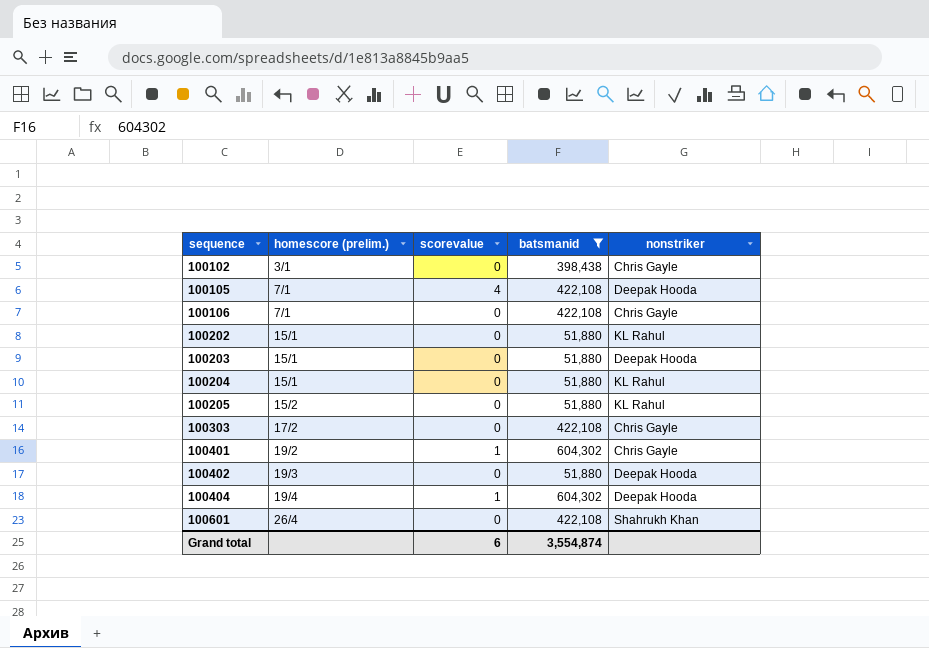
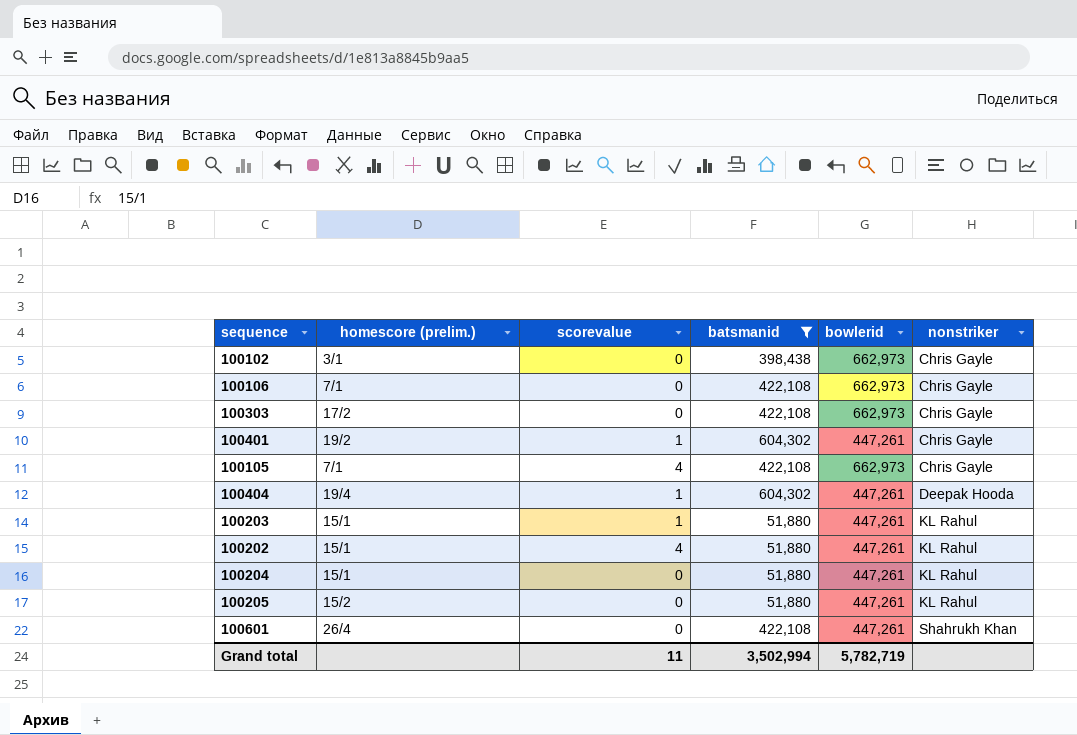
row order: sequence ascending -> nonstriker ascending
column bowlerid | position: none -> 5
row 100402: 19/3 | 0 | 51,880 | Deepak Hooda -> none
100105 | nonstriker: Deepak Hooda -> Chris Gayle
100203 | scorevalue: 0 -> 1
100203 | nonstriker: Deepak Hooda -> KL Rahul
100202 | scorevalue: 0 -> 4
Grand total | scorevalue: 6 -> 11
Grand total | batsmanid: 3,554,874 -> 3,502,994

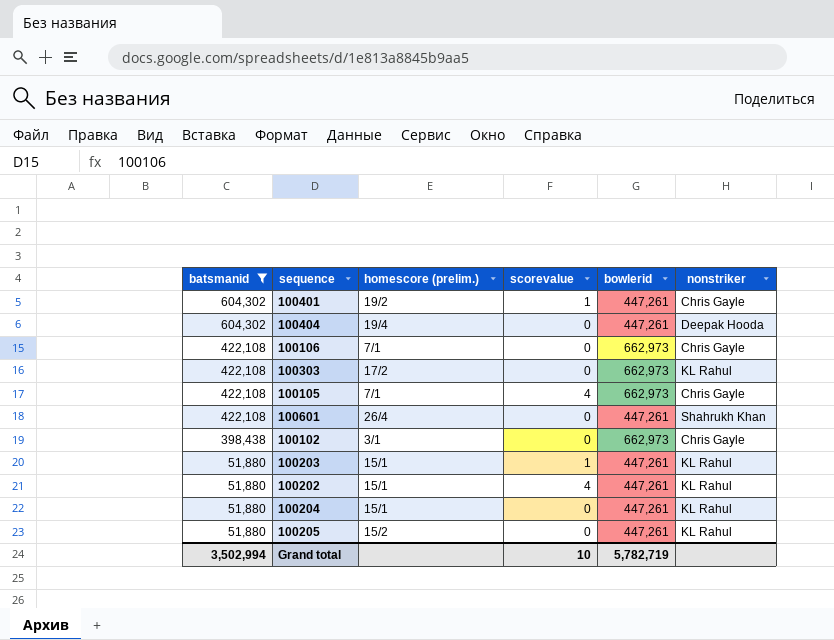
row order: nonstriker ascending -> batsmanid descending
column batsmanid | position: 4 -> 1
100404 | scorevalue: 1 -> 0
100303 | nonstriker: Chris Gayle -> KL Rahul
Grand total | scorevalue: 11 -> 10

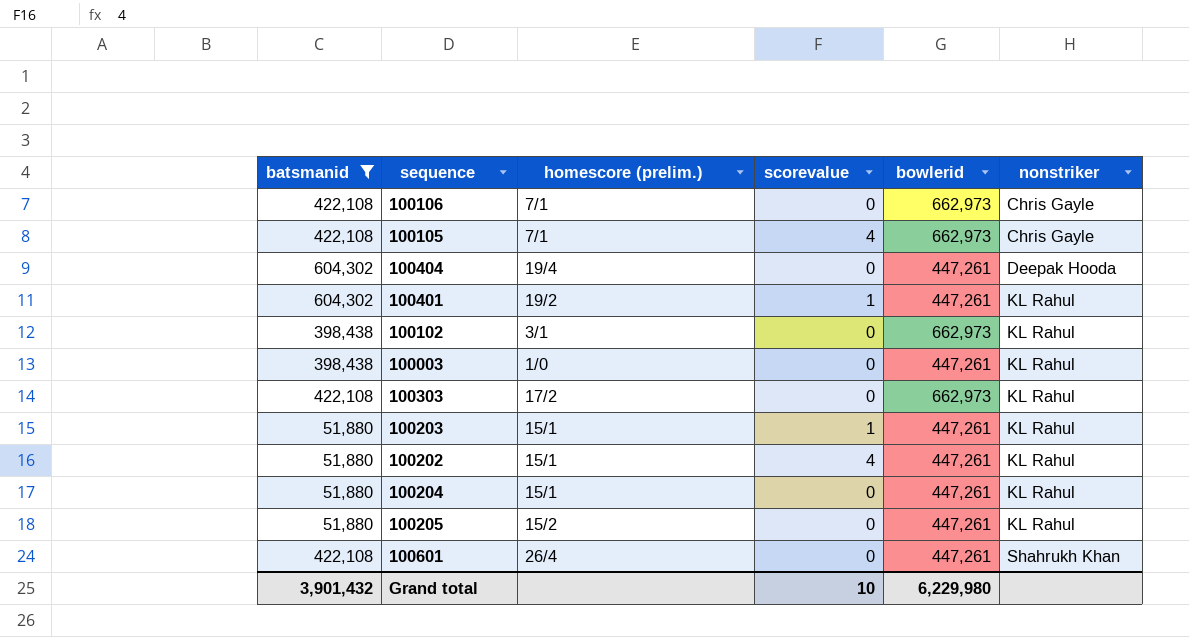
row order: batsmanid descending -> nonstriker ascending
100401 | nonstriker: Chris Gayle -> KL Rahul
100102 | nonstriker: Chris Gayle -> KL Rahul
row 100003: none -> 398,438 | 1/0 | 0 | 447,261 | KL Rahul
Grand total | batsmanid: 3,502,994 -> 3,901,432
Grand total | bowlerid: 5,782,719 -> 6,229,980

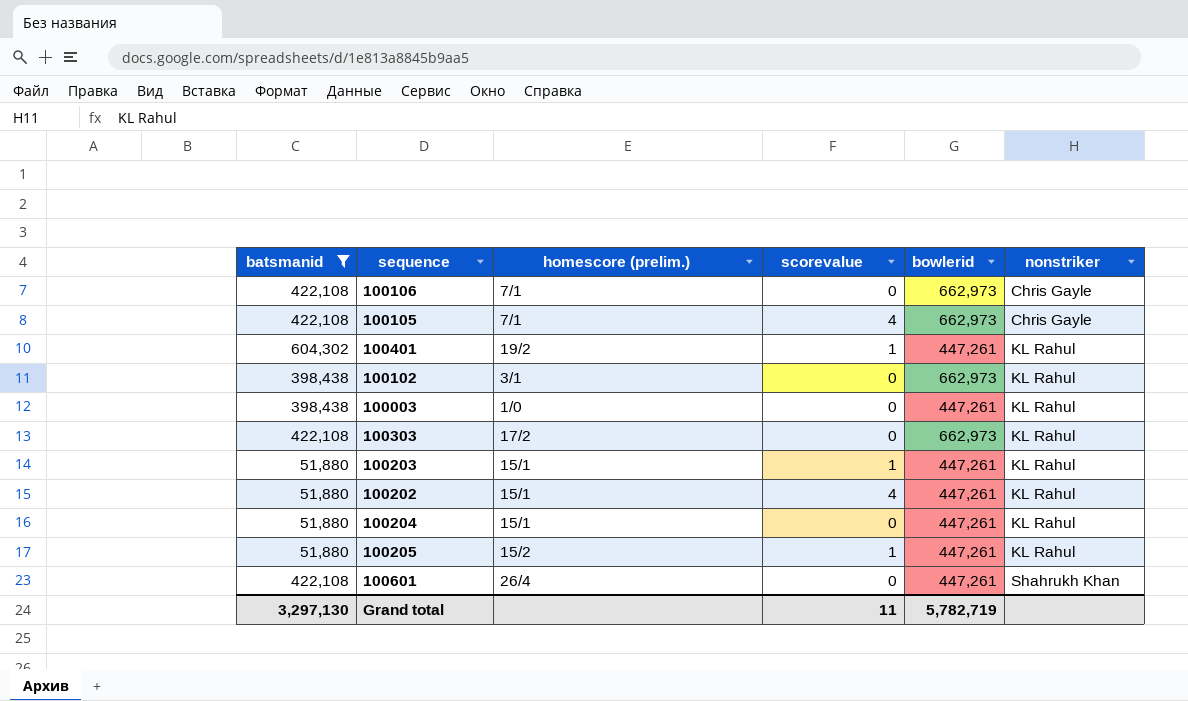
row 100404: 604,302 | 19/4 | 0 | 447,261 | Deepak Hooda -> none
100205 | scorevalue: 0 -> 1
Grand total | batsmanid: 3,901,432 -> 3,297,130
Grand total | scorevalue: 10 -> 11
Grand total | bowlerid: 6,229,980 -> 5,782,719

